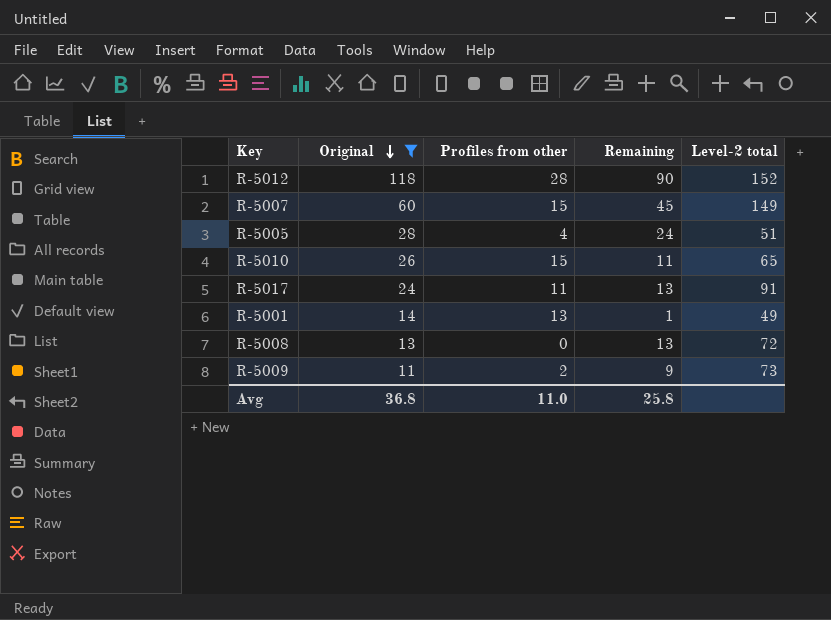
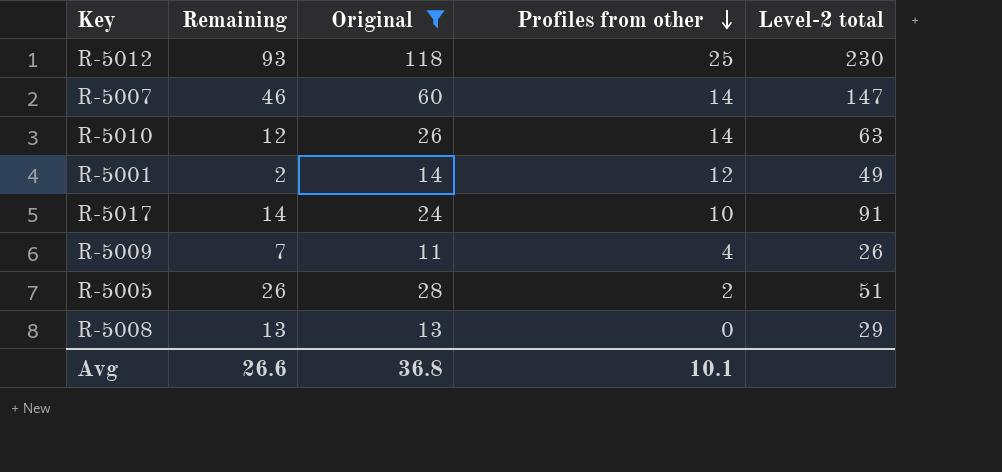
row order: Original descending -> Profiles from other descending
column Remaining | position: 4 -> 2
R-5012 | Remaining: 90 -> 93
R-5012 | Profiles from other: 28 -> 25
R-5012 | Level-2 total: 152 -> 230
R-5007 | Remaining: 45 -> 46
R-5007 | Profiles from other: 15 -> 14
R-5007 | Level-2 total: 149 -> 147
R-5010 | Remaining: 11 -> 12
R-5010 | Profiles from other: 15 -> 14
R-5010 | Level-2 total: 65 -> 63
R-5001 | Remaining: 1 -> 2
R-5001 | Profiles from other: 13 -> 12
R-5017 | Remaining: 13 -> 14
R-5017 | Profiles from other: 11 -> 10
R-5009 | Remaining: 9 -> 7
R-5009 | Profiles from other: 2 -> 4
R-5009 | Level-2 total: 73 -> 26
R-5005 | Remaining: 24 -> 26
R-5005 | Profiles from other: 4 -> 2
R-5008 | Level-2 total: 72 -> 29
Avg | Remaining: 25.8 -> 26.6
Avg | Profiles from other: 11.0 -> 10.1

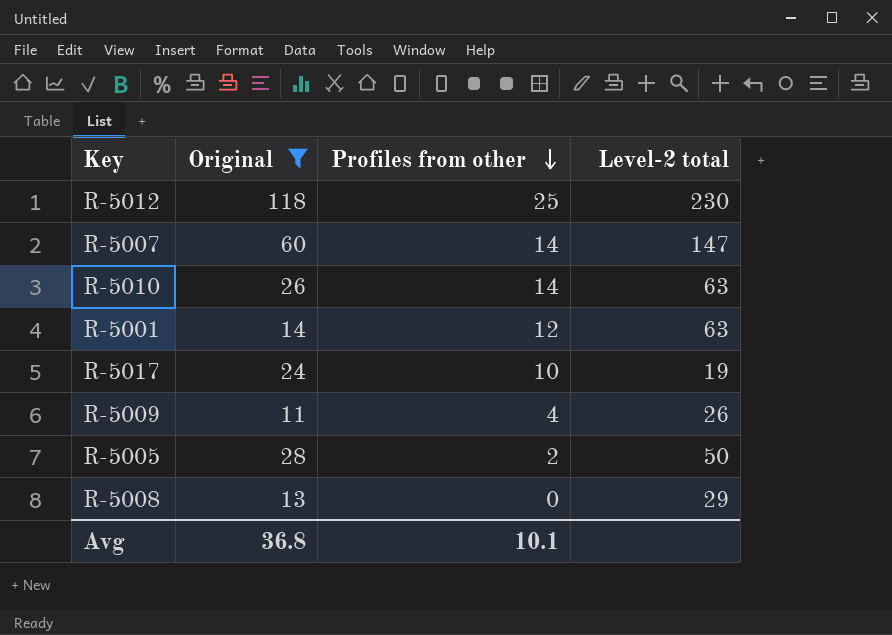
column Remaining | formula: [Original] - [Profiles from other] -> none
R-5001 | Level-2 total: 49 -> 63
R-5017 | Level-2 total: 91 -> 19
R-5005 | Level-2 total: 51 -> 50

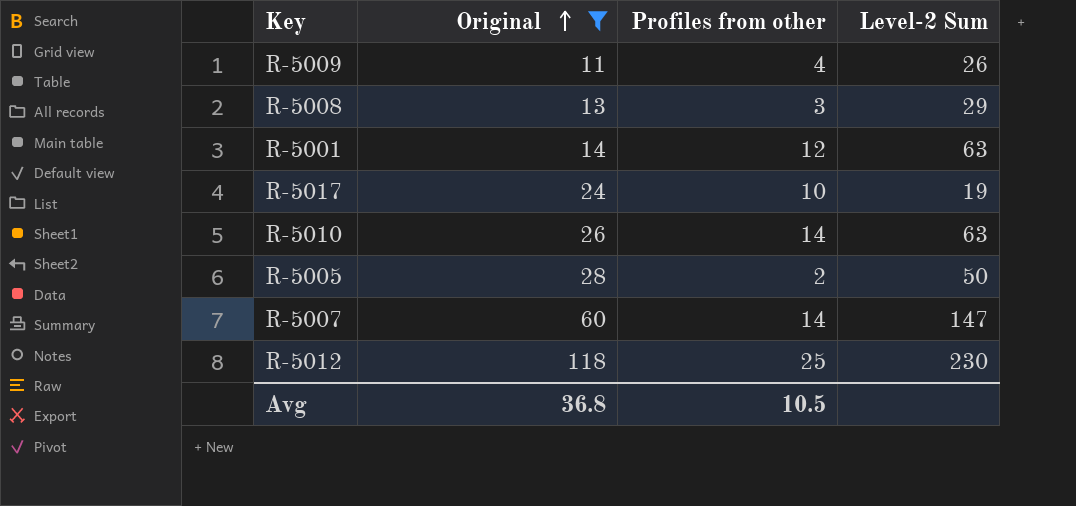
row order: Profiles from other descending -> Original ascending
column name: Level-2 total -> Level-2 Sum
R-5008 | Profiles from other: 0 -> 3
Avg | Profiles from other: 10.1 -> 10.5

